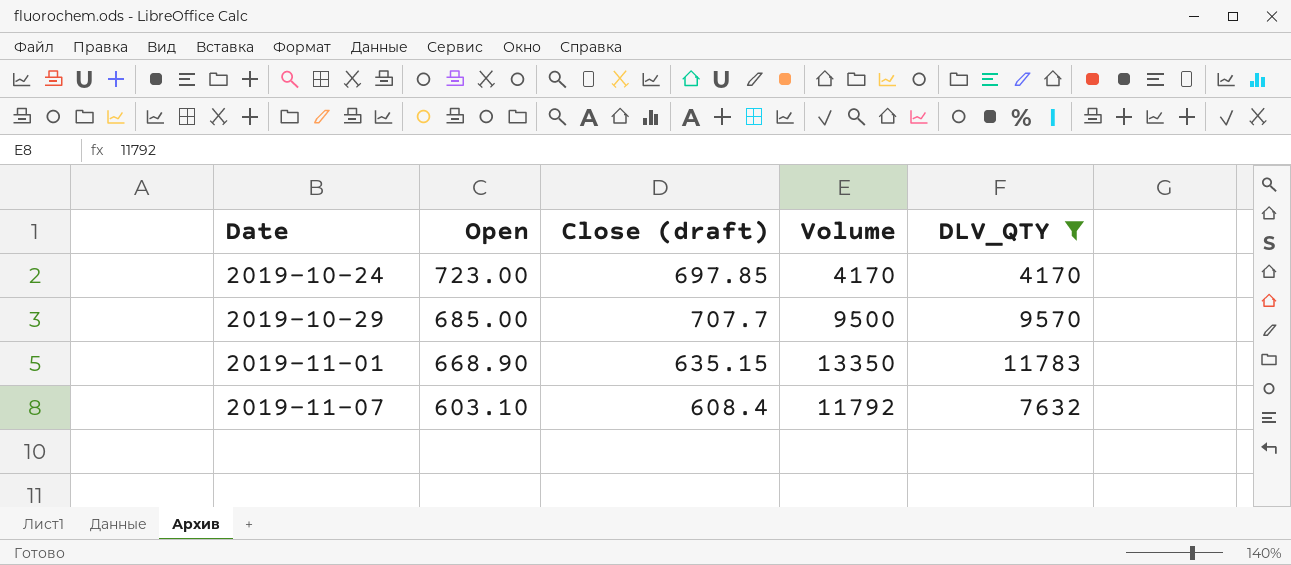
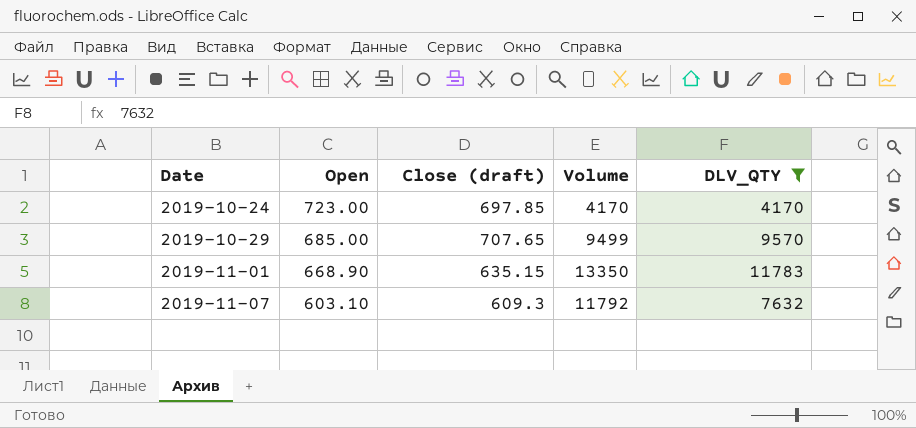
2019-10-29 | Close (draft): 707.7 -> 707.65
2019-10-29 | Volume: 9500 -> 9499
2019-11-07 | Close (draft): 608.4 -> 609.3

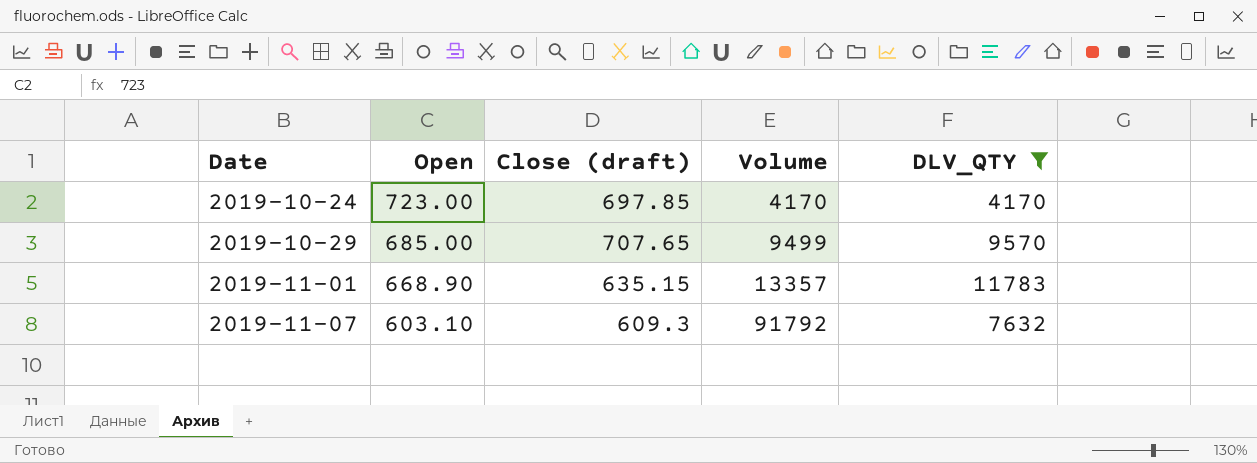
2019-11-01 | Volume: 13350 -> 13357
2019-11-07 | Volume: 11792 -> 91792

